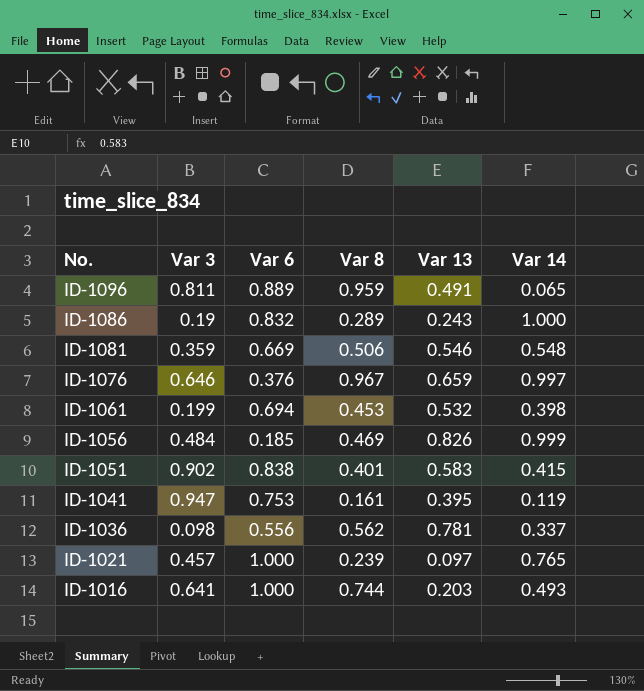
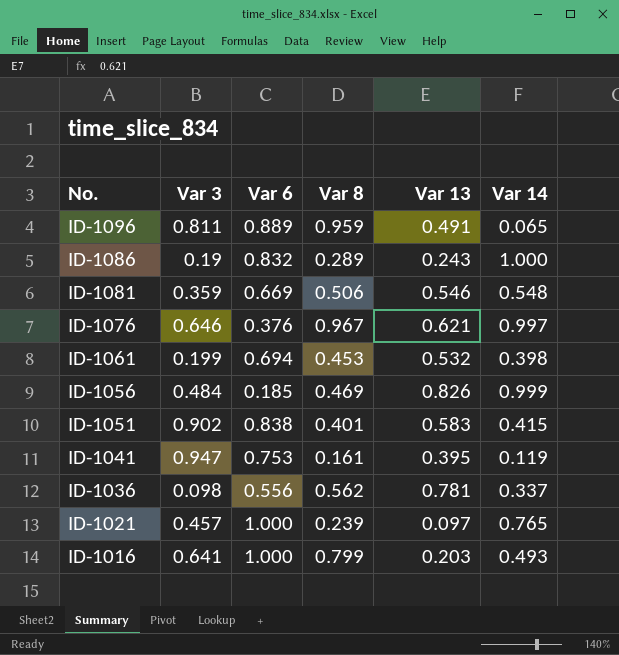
ID-1076 | Var 13: 0.659 -> 0.621
ID-1016 | Var 8: 0.744 -> 0.799

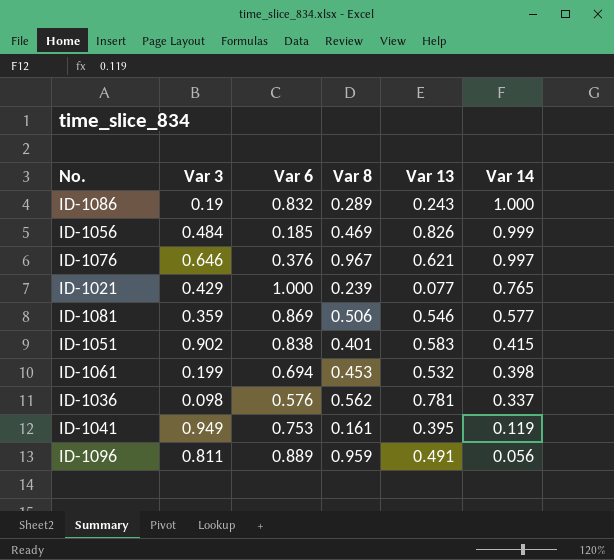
row order: No. descending -> Var 14 descending
row ID-1016: 0.641 | 1.000 | 0.799 | 0.203 | 0.493 -> none
ID-1021 | Var 3: 0.457 -> 0.429
ID-1021 | Var 13: 0.097 -> 0.077
ID-1081 | Var 6: 0.669 -> 0.869
ID-1081 | Var 14: 0.548 -> 0.577
ID-1036 | Var 6: 0.556 -> 0.576
ID-1041 | Var 3: 0.947 -> 0.949
ID-1096 | Var 14: 0.065 -> 0.056

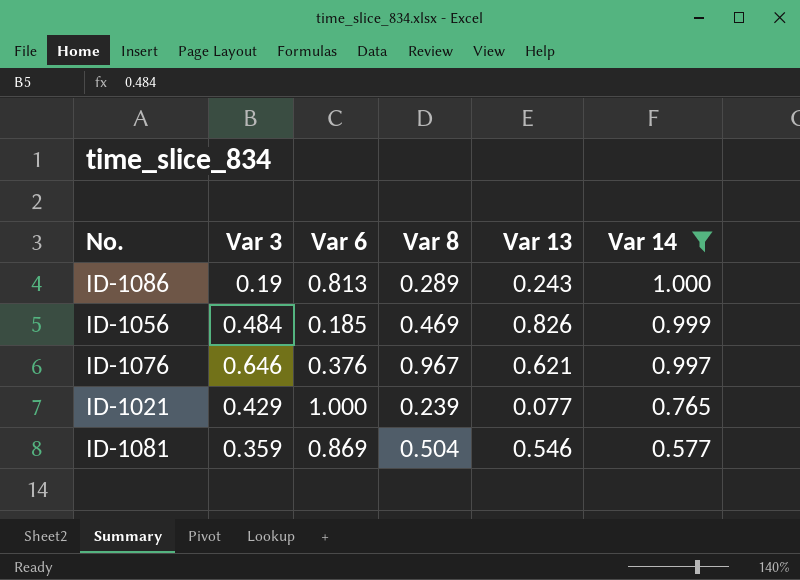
filter: none -> Var 14 >= 0.577
ID-1086 | Var 6: 0.832 -> 0.813
ID-1081 | Var 8: 0.506 -> 0.504

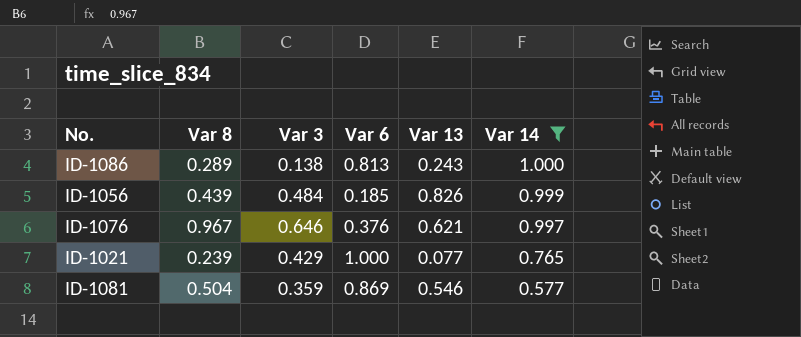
column Var 8 | position: 4 -> 2
ID-1086 | Var 3: 0.19 -> 0.138
ID-1056 | Var 8: 0.469 -> 0.439

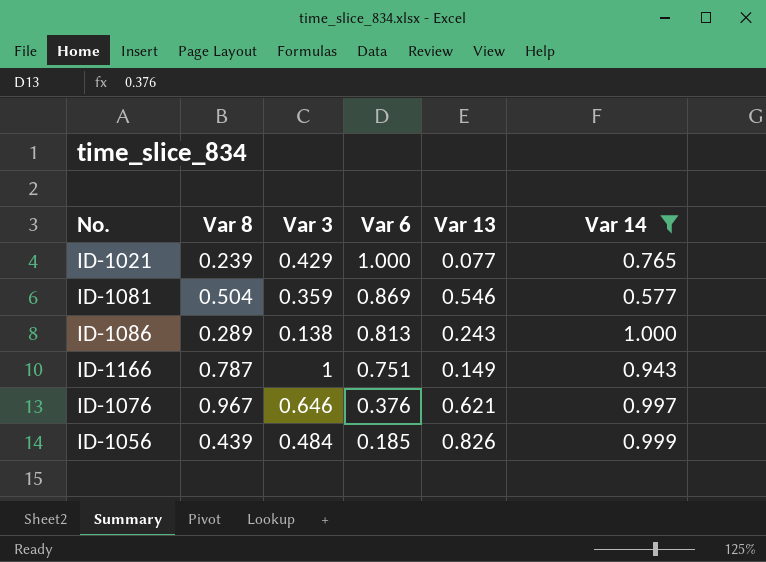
row order: Var 14 descending -> Var 6 descending
row ID-1166: none -> 0.787 | 1 | 0.751 | 0.149 | 0.943

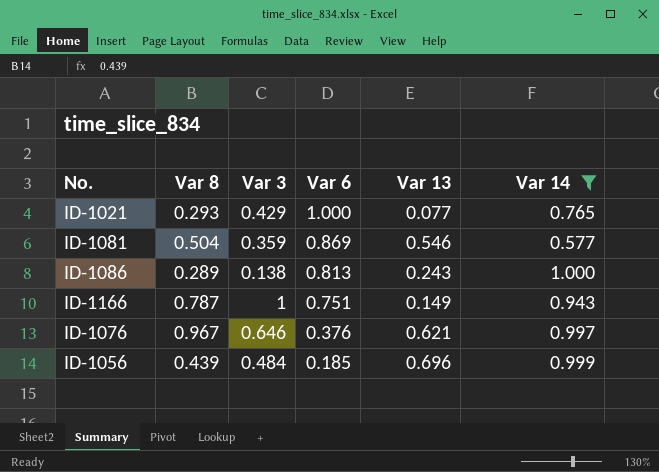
ID-1021 | Var 8: 0.239 -> 0.293
ID-1056 | Var 13: 0.826 -> 0.696

